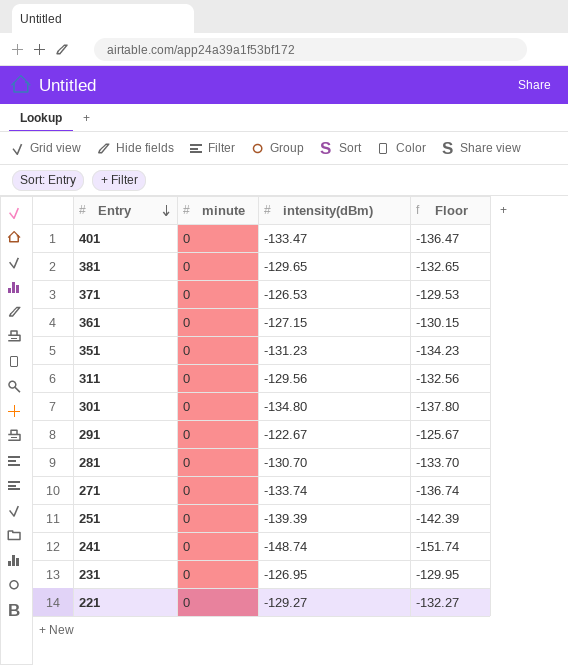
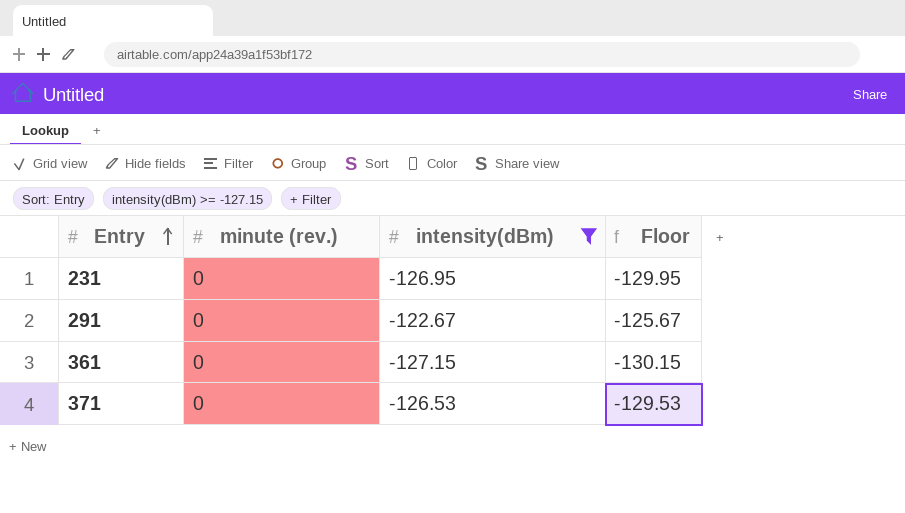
filter: none -> intensity(dBm) >= -127.15
row order: Entry descending -> Entry ascending
column name: minute -> minute (rev.)

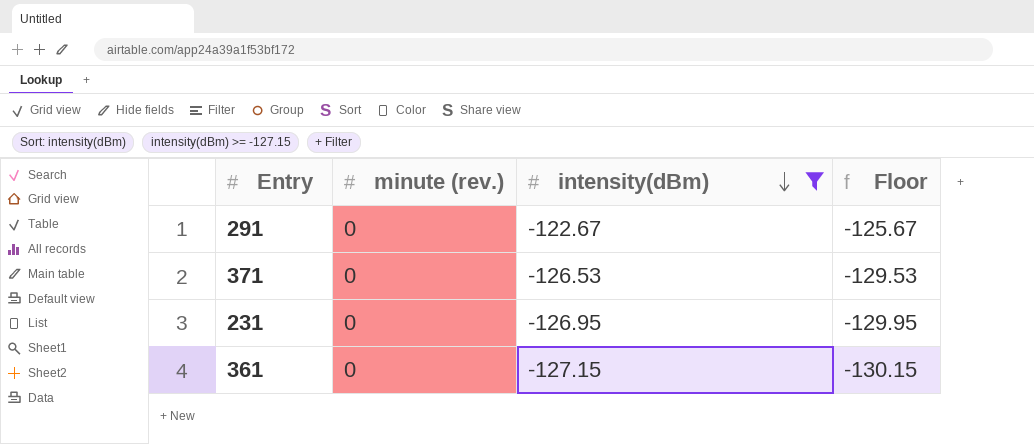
row order: Entry ascending -> intensity(dBm) descending

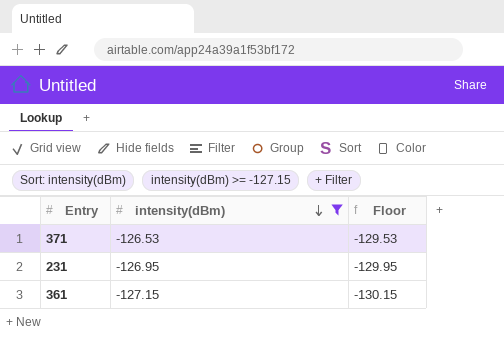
column minute (rev.) | position: 2 -> none
row 291: 0 | -122.67 | -125.67 -> none

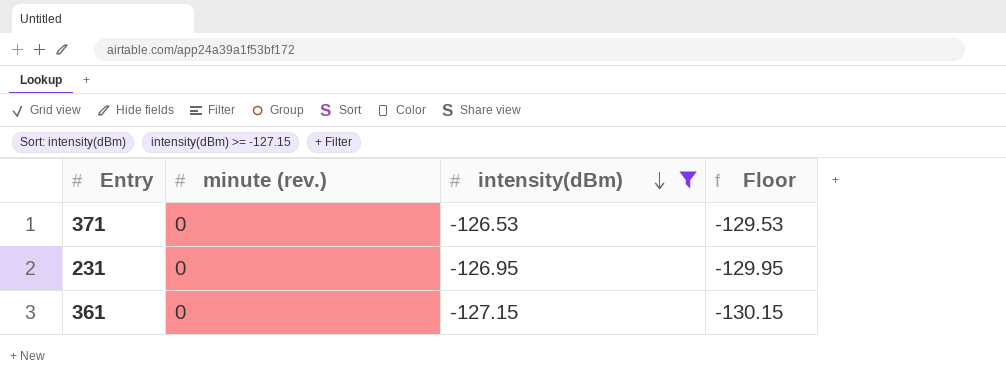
column minute (rev.) | position: none -> 2

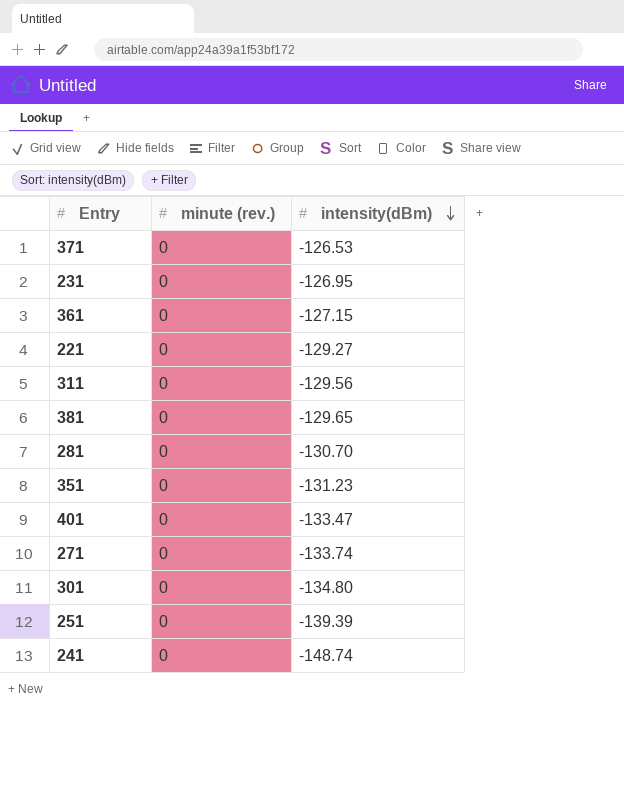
filter: intensity(dBm) >= -127.15 -> none
column Floor | formula: [intensity(dBm)] - 3 -> none

